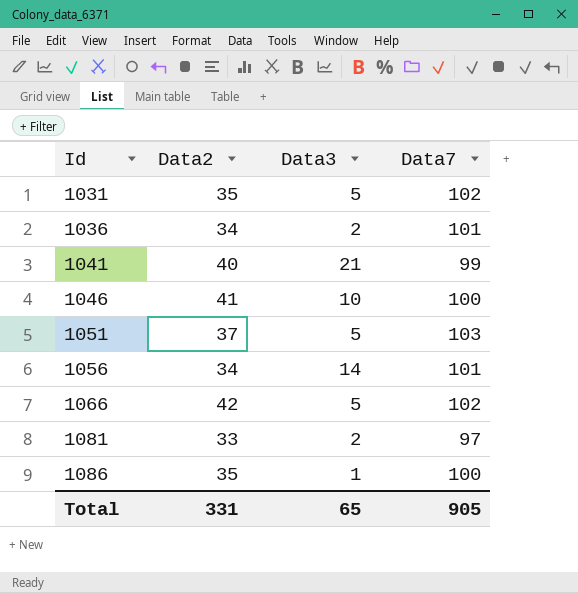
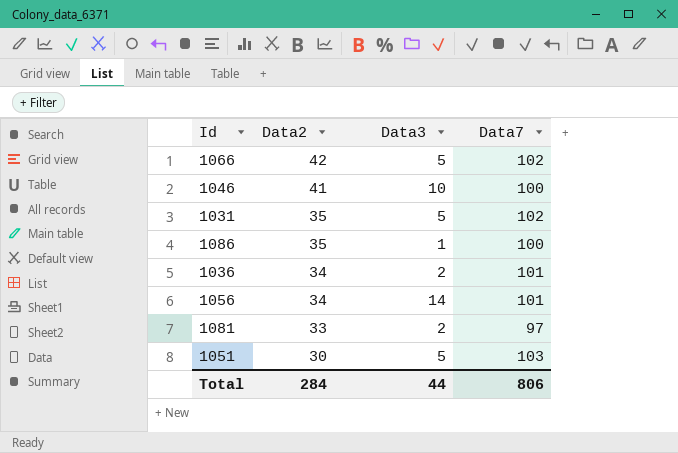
row order: Id ascending -> Data2 descending
row 1041: 40 | 21 | 99 -> none
1051 | Data2: 37 -> 30
Total | Data2: 331 -> 284
Total | Data3: 65 -> 44
Total | Data7: 905 -> 806

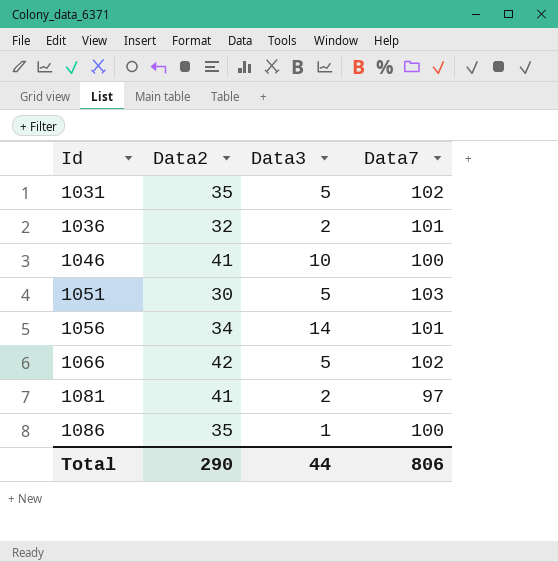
row order: Data2 descending -> Id ascending
1036 | Data2: 34 -> 32
1081 | Data2: 33 -> 41
Total | Data2: 284 -> 290

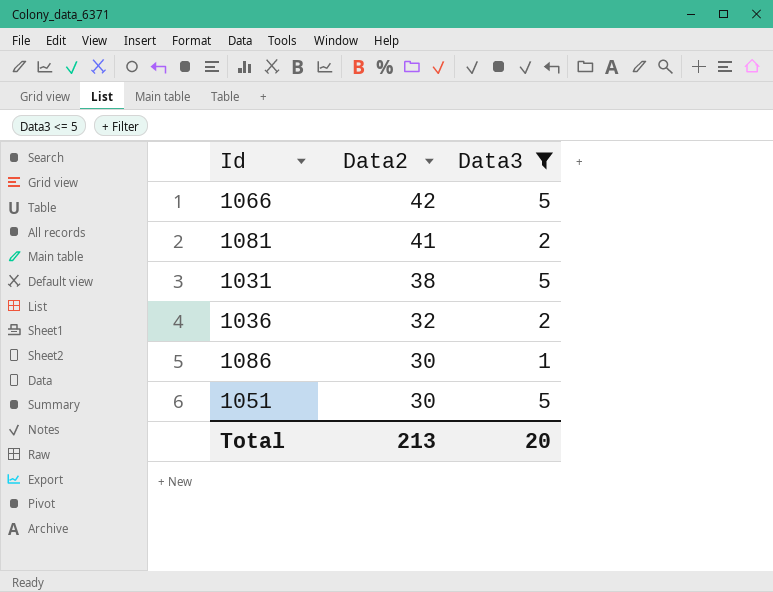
filter: none -> Data3 <= 5
row order: Id ascending -> Data2 descending
column Data7 | position: 4 -> none
1031 | Data2: 35 -> 38
1086 | Data2: 35 -> 30
Total | Data2: 290 -> 213
Total | Data3: 44 -> 20

